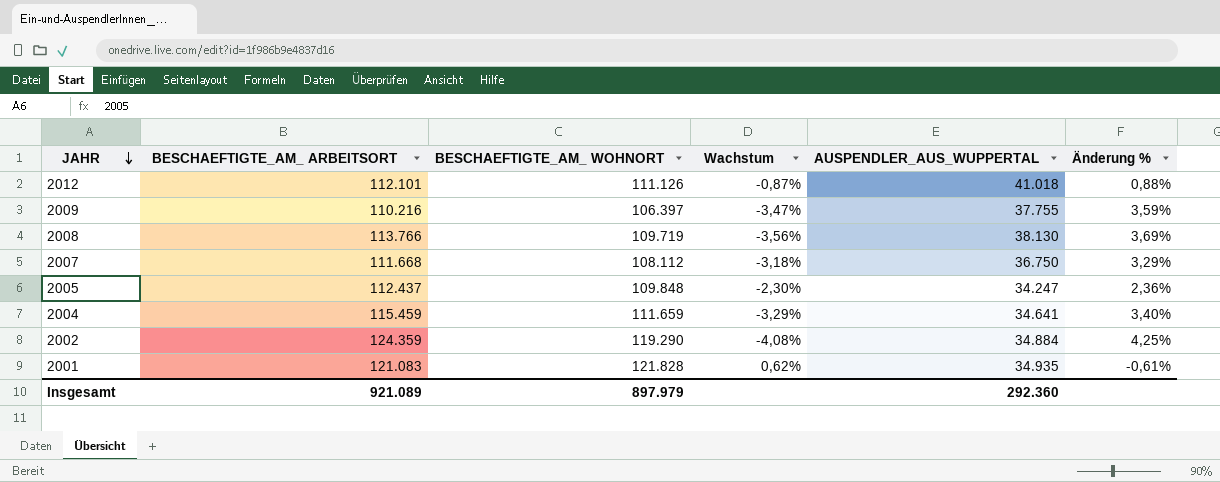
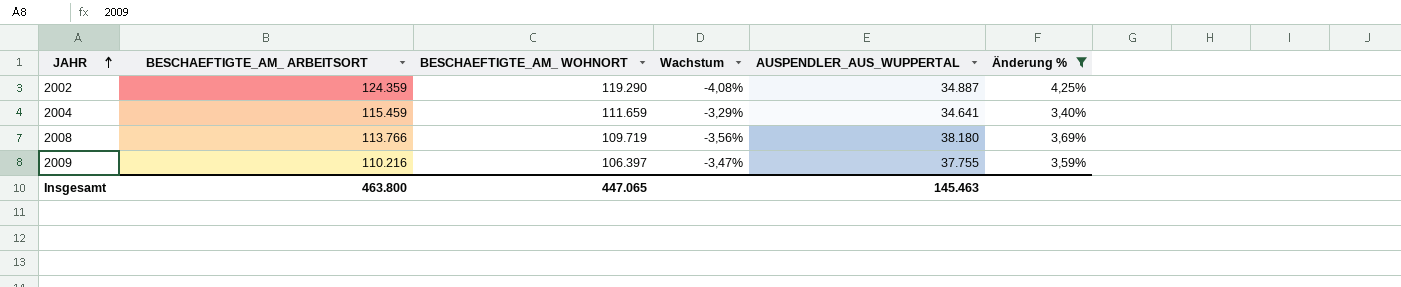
filter: none -> Änderung % >= 3,40%
row order: JAHR descending -> JAHR ascending
2002 | AUSPENDLER_AUS_WUPPERTAL: 34.884 -> 34.887
2008 | AUSPENDLER_AUS_WUPPERTAL: 38.130 -> 38.180
Insgesamt | BESCHAEFTIGTE_AM_ ARBEITSORT: 921.089 -> 463.800
Insgesamt | BESCHAEFTIGTE_AM_ WOHNORT: 897.979 -> 447.065
Insgesamt | AUSPENDLER_AUS_WUPPERTAL: 292.360 -> 145.463

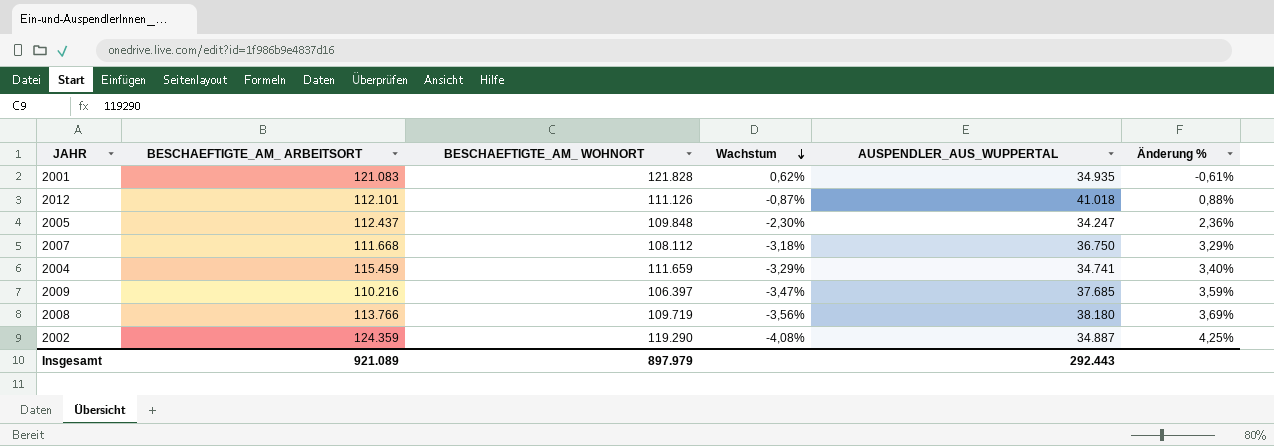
filter: Änderung % >= 3,40% -> none
row order: JAHR ascending -> Wachstum descending
2004 | AUSPENDLER_AUS_WUPPERTAL: 34.641 -> 34.741
2009 | AUSPENDLER_AUS_WUPPERTAL: 37.755 -> 37.685
Insgesamt | BESCHAEFTIGTE_AM_ ARBEITSORT: 463.800 -> 921.089
Insgesamt | BESCHAEFTIGTE_AM_ WOHNORT: 447.065 -> 897.979
Insgesamt | AUSPENDLER_AUS_WUPPERTAL: 145.463 -> 292.443

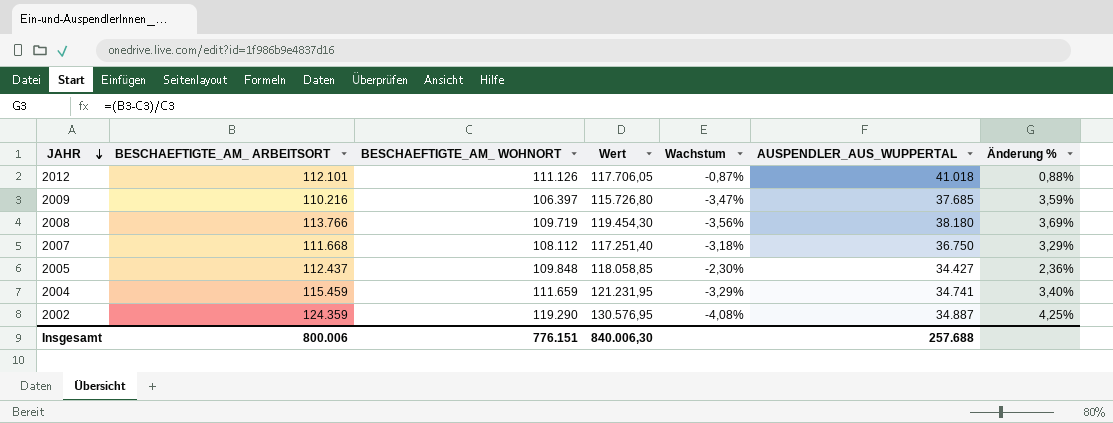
row order: Wachstum descending -> JAHR descending
column Wert | formula: none -> [BESCHAEFTIGTE_AM_ ARBEITSORT] * 1,05
row 2001: 121.083 | 121.828 | 0,62% | 34.935 | -0,61% -> none
2005 | AUSPENDLER_AUS_WUPPERTAL: 34.247 -> 34.427
Insgesamt | BESCHAEFTIGTE_AM_ ARBEITSORT: 921.089 -> 800.006
Insgesamt | BESCHAEFTIGTE_AM_ WOHNORT: 897.979 -> 776.151
Insgesamt | AUSPENDLER_AUS_WUPPERTAL: 292.443 -> 257.688

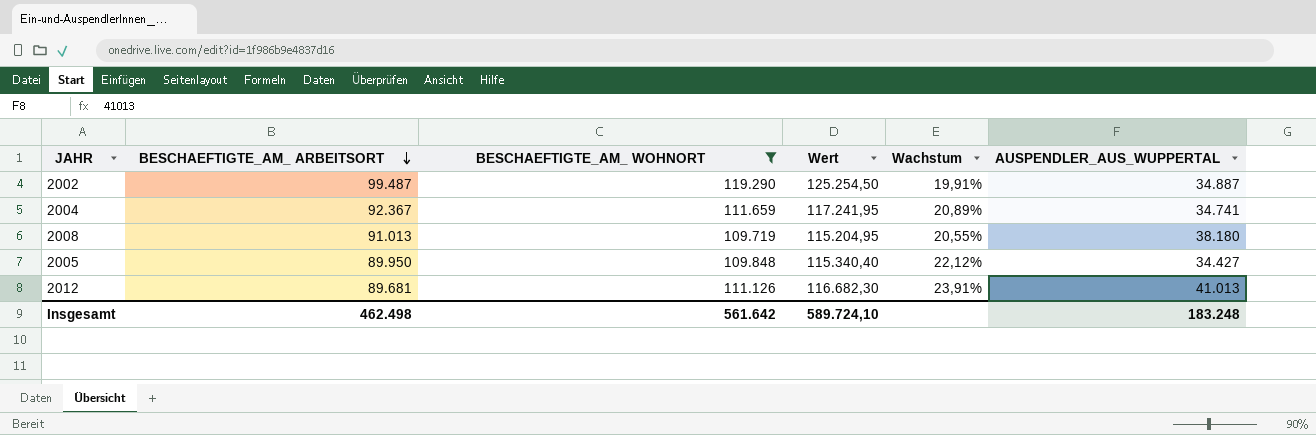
filter: none -> BESCHAEFTIGTE_AM_ WOHNORT >= 109.719
row order: JAHR descending -> BESCHAEFTIGTE_AM_ ARBEITSORT descending
column Änderung % | formula: ([BESCHAEFTIGTE_AM_ ARBEITSORT] - [BESCHAEFTIGTE_AM_ WOHNORT]) / [BESCHAEFTIGTE_AM_ WOHNORT] -> none
column Wert | formula: [BESCHAEFTIGTE_AM_ ARBEITSORT] * 1,05 -> [BESCHAEFTIGTE_AM_ WOHNORT] * 1,05
2002 | BESCHAEFTIGTE_AM_ ARBEITSORT: 124.359 -> 99.487
2002 | Wachstum: -4,08% -> 19,91%
2004 | BESCHAEFTIGTE_AM_ ARBEITSORT: 115.459 -> 92.367
2004 | Wachstum: -3,29% -> 20,89%
2008 | BESCHAEFTIGTE_AM_ ARBEITSORT: 113.766 -> 91.013
2008 | Wachstum: -3,56% -> 20,55%
2005 | BESCHAEFTIGTE_AM_ ARBEITSORT: 112.437 -> 89.950
2005 | Wachstum: -2,30% -> 22,12%
2012 | BESCHAEFTIGTE_AM_ ARBEITSORT: 112.101 -> 89.681
2012 | Wachstum: -0,87% -> 23,91%
2012 | AUSPENDLER_AUS_WUPPERTAL: 41.018 -> 41.013
Insgesamt | BESCHAEFTIGTE_AM_ ARBEITSORT: 800.006 -> 462.498
Insgesamt | BESCHAEFTIGTE_AM_ WOHNORT: 776.151 -> 561.642
Insgesamt | Wert: 840.006,30 -> 589.724,10
Insgesamt | AUSPENDLER_AUS_WUPPERTAL: 257.688 -> 183.248

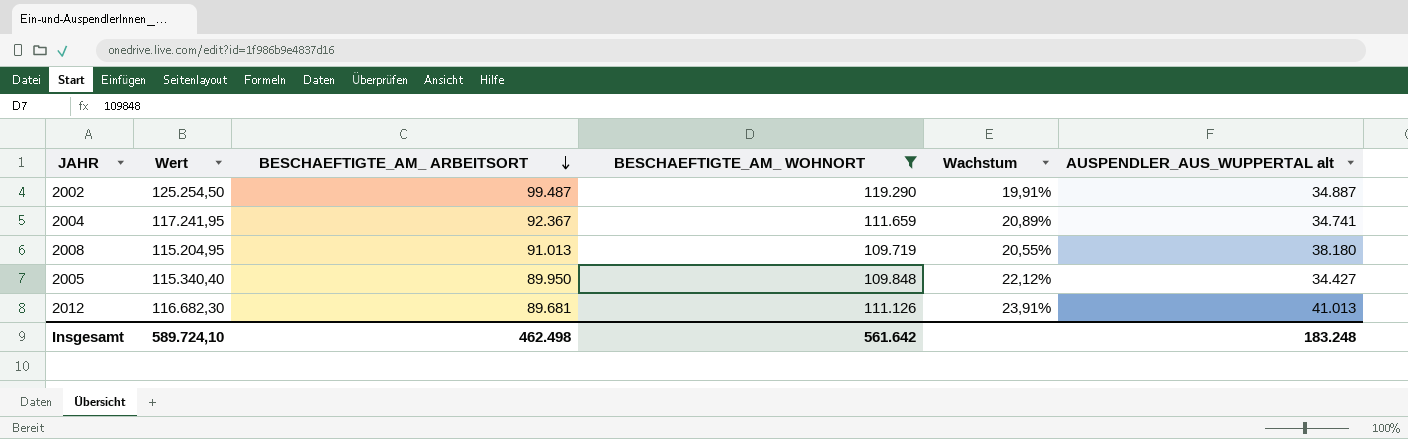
column Wert | position: 4 -> 2
column name: AUSPENDLER_AUS_WUPPERTAL -> AUSPENDLER_AUS_WUPPERTAL alt

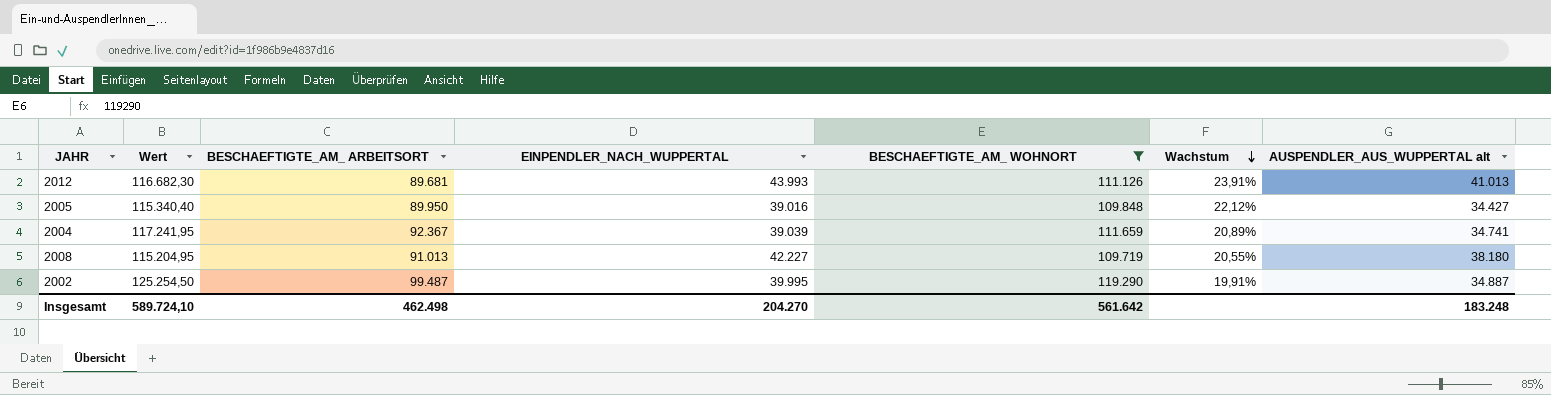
row order: BESCHAEFTIGTE_AM_ ARBEITSORT descending -> Wachstum descending
column EINPENDLER_NACH_WUPPERTAL | position: none -> 4

